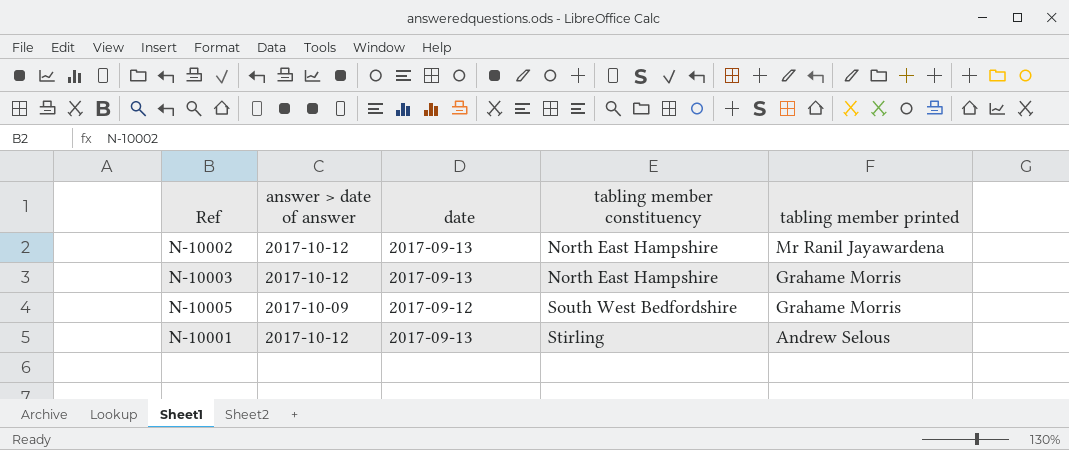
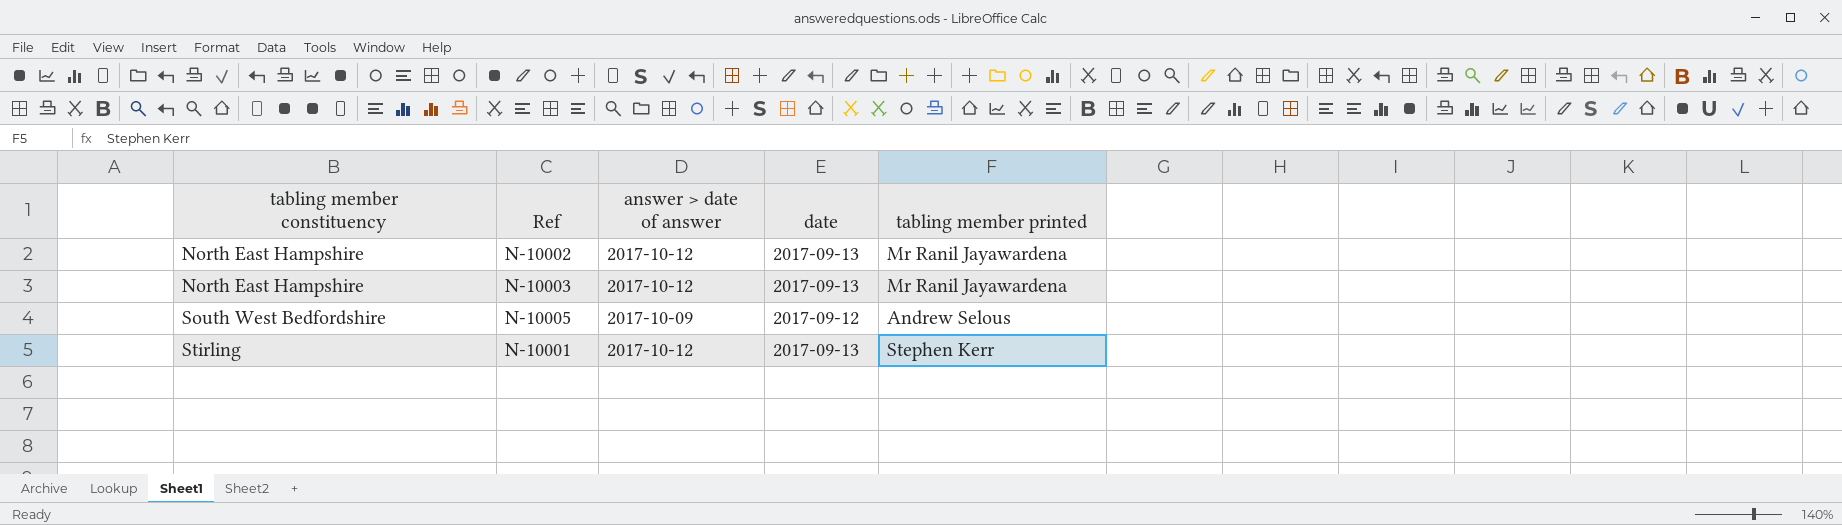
column tabling member constituency | position: 4 -> 1
N-10003 | tabling member printed: Grahame Morris -> Mr Ranil Jayawardena
N-10005 | tabling member printed: Grahame Morris -> Andrew Selous
N-10001 | tabling member printed: Andrew Selous -> Stephen Kerr

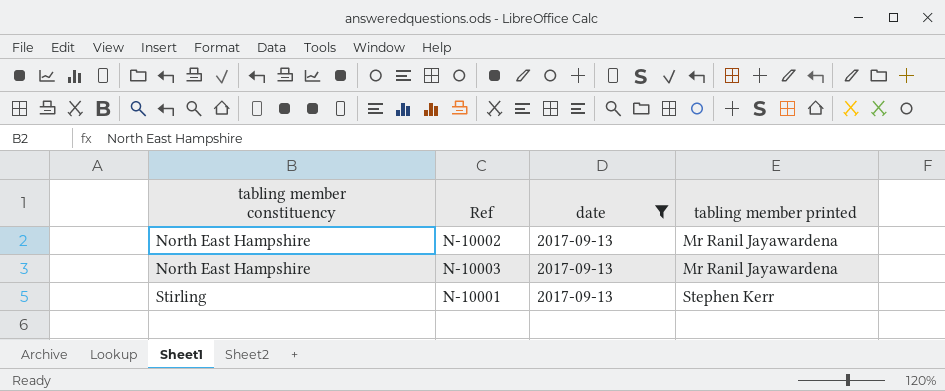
filter: none -> date = 2017-09-13
column answer > date of answer | position: 3 -> none

